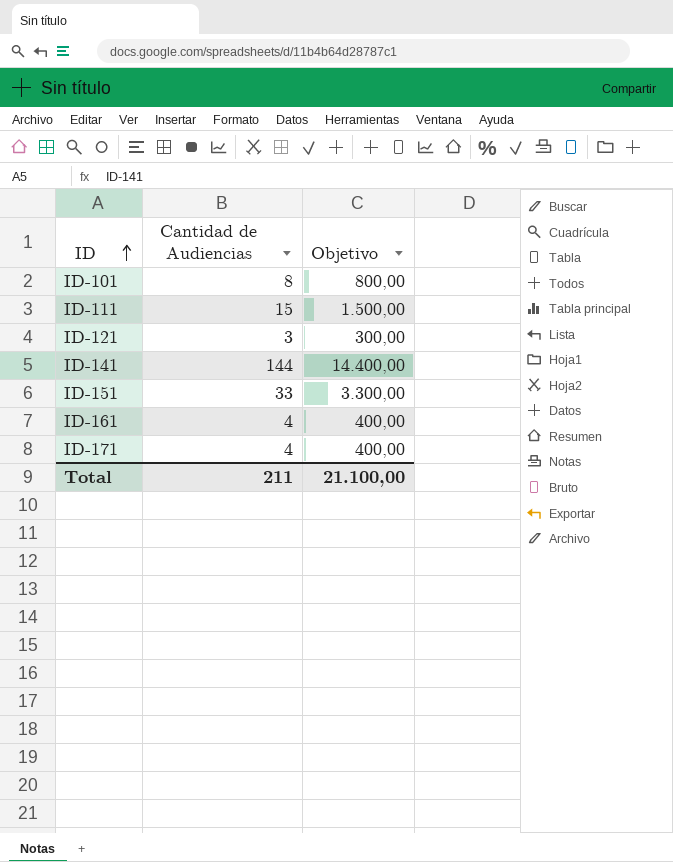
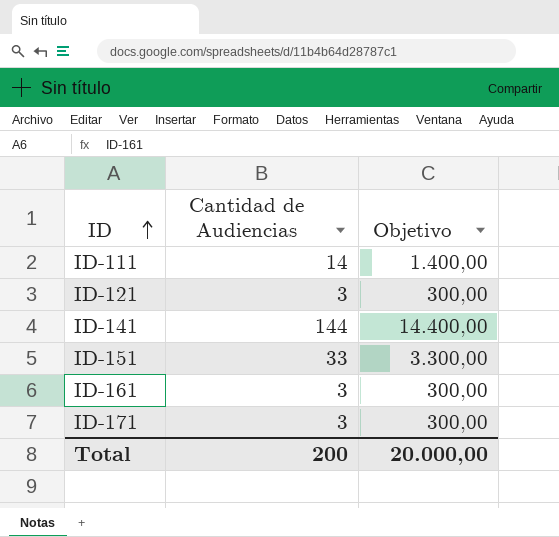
row ID-101: 8 | 800,00 -> none
ID-111 | Cantidad de Audiencias: 15 -> 14
ID-111 | Objetivo: 1.500,00 -> 1.400,00
ID-161 | Cantidad de Audiencias: 4 -> 3
ID-161 | Objetivo: 400,00 -> 300,00
ID-171 | Cantidad de Audiencias: 4 -> 3
ID-171 | Objetivo: 400,00 -> 300,00
Total | Cantidad de Audiencias: 211 -> 200
Total | Objetivo: 21.100,00 -> 20.000,00

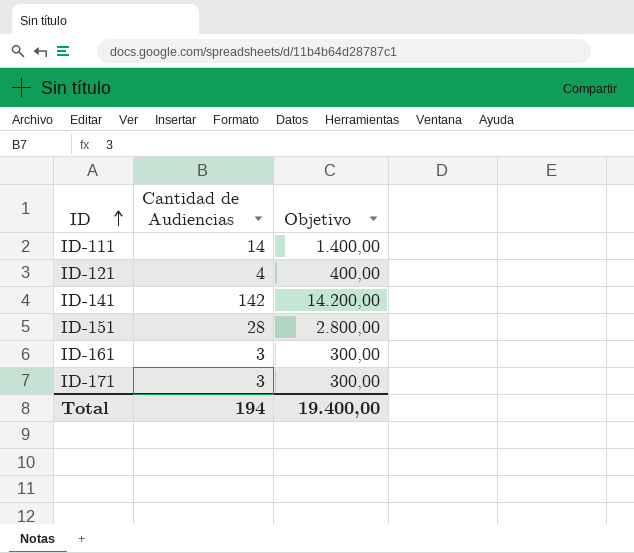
ID-121 | Cantidad de Audiencias: 3 -> 4
ID-121 | Objetivo: 300,00 -> 400,00
ID-141 | Cantidad de Audiencias: 144 -> 142
ID-141 | Objetivo: 14.400,00 -> 14.200,00
ID-151 | Cantidad de Audiencias: 33 -> 28
ID-151 | Objetivo: 3.300,00 -> 2.800,00
Total | Cantidad de Audiencias: 200 -> 194
Total | Objetivo: 20.000,00 -> 19.400,00

